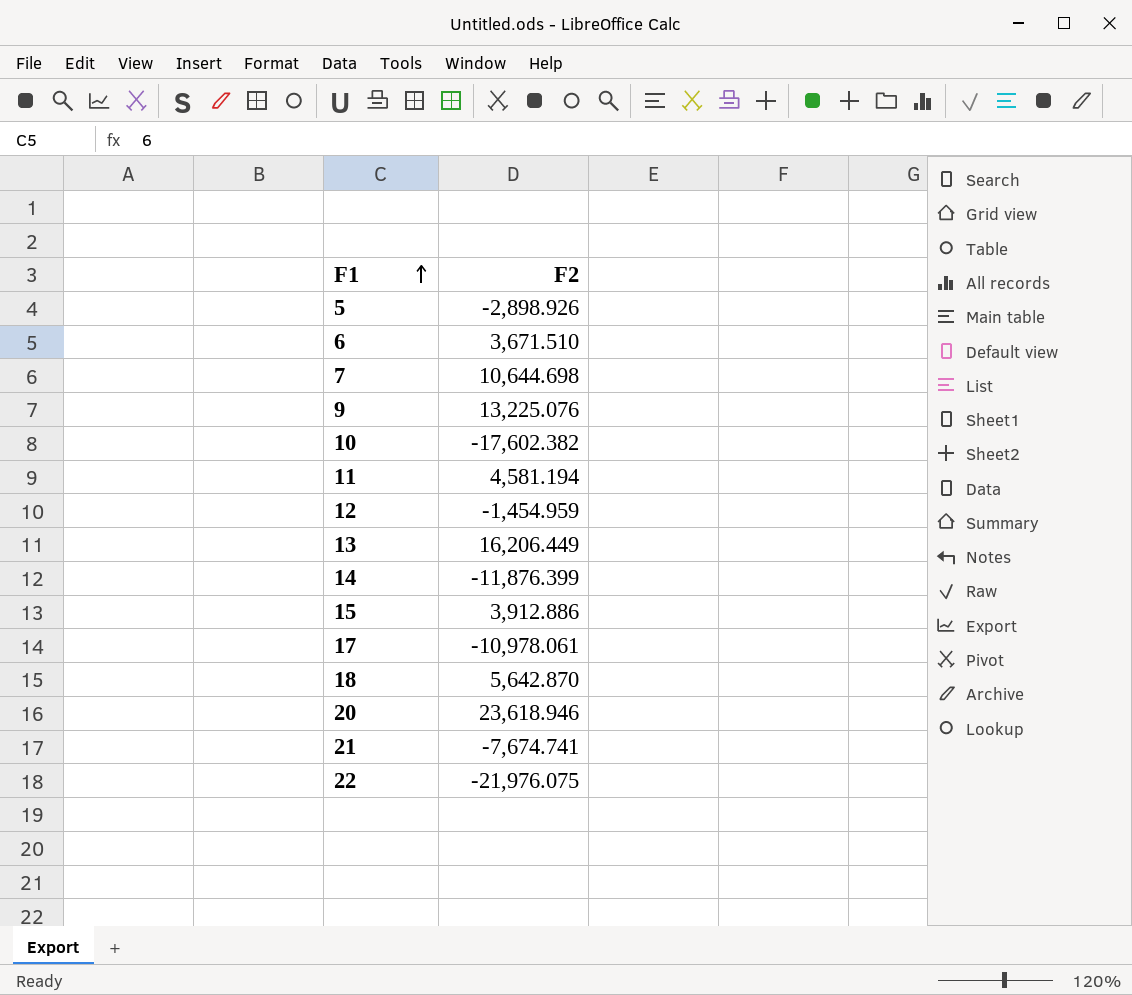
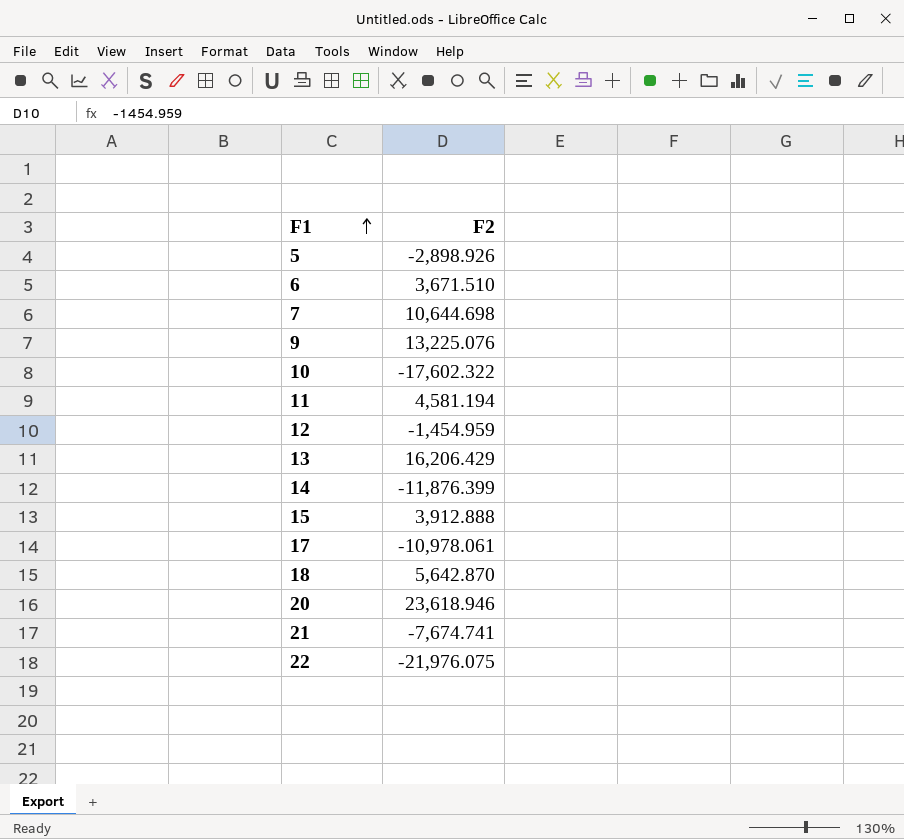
10 | F2: -17,602.382 -> -17,602.322
13 | F2: 16,206.449 -> 16,206.429
15 | F2: 3,912.886 -> 3,912.888

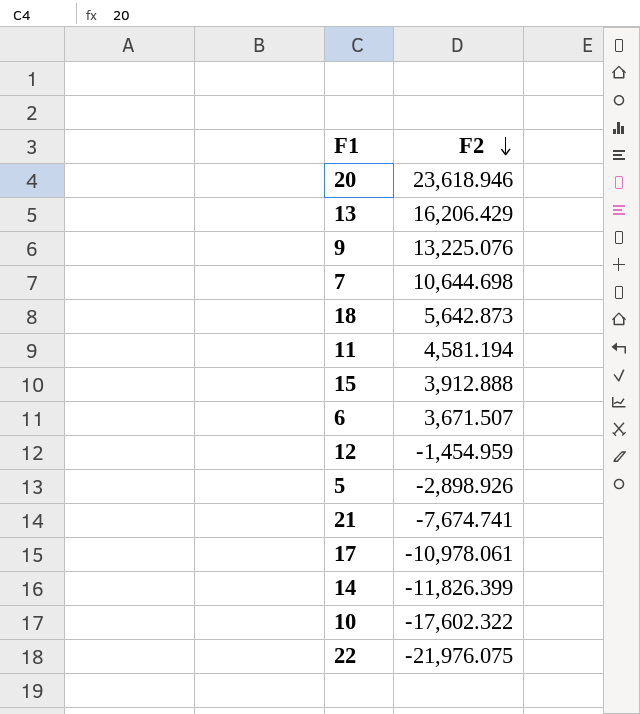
row order: F1 ascending -> F2 descending
18 | F2: 5,642.870 -> 5,642.873
6 | F2: 3,671.510 -> 3,671.507
14 | F2: -11,876.399 -> -11,826.399

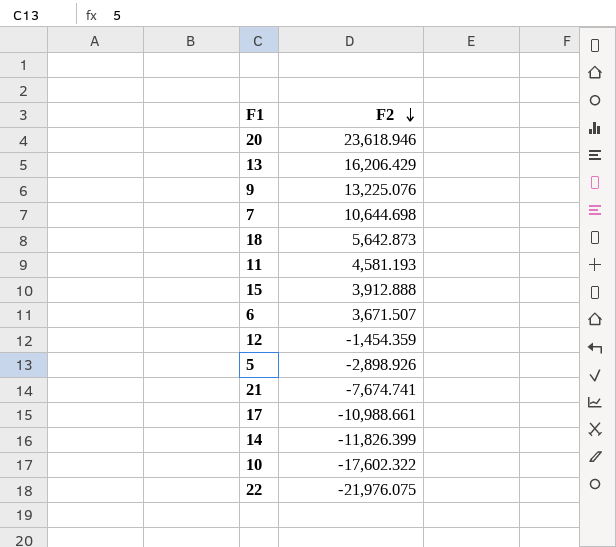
11 | F2: 4,581.194 -> 4,581.193
12 | F2: -1,454.959 -> -1,454.359
17 | F2: -10,978.061 -> -10,988.661

